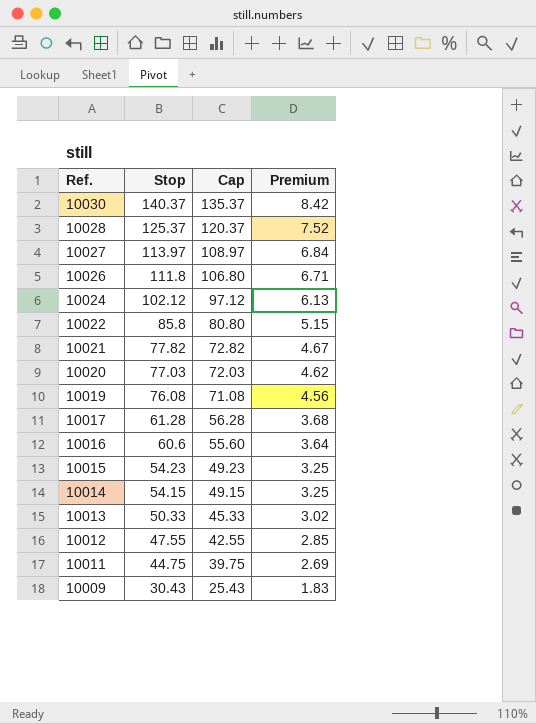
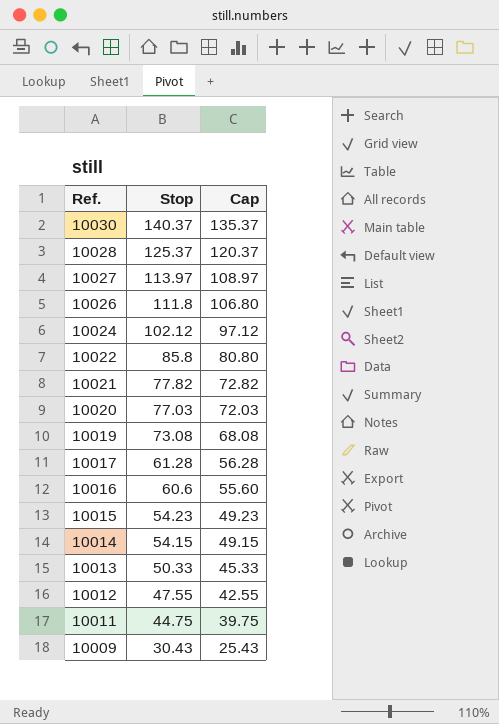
column Premium | formula: [Stop] * 0.06 -> none
10019 | Stop: 76.08 -> 73.08
10019 | Cap: 71.08 -> 68.08

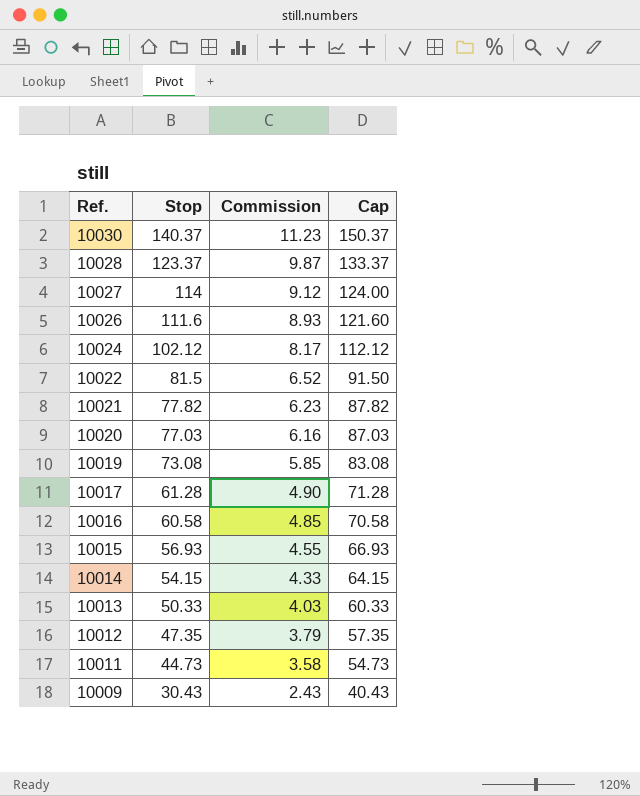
column Commission | formula: none -> [Stop] * 0.08
column Cap | formula: [Stop] - 5 -> [Stop] + 10
10028 | Stop: 125.37 -> 123.37
10027 | Stop: 113.97 -> 114
10026 | Stop: 111.8 -> 111.6
10022 | Stop: 85.8 -> 81.5
10016 | Stop: 60.6 -> 60.58
10015 | Stop: 54.23 -> 56.93
10012 | Stop: 47.55 -> 47.35
10011 | Stop: 44.75 -> 44.73

